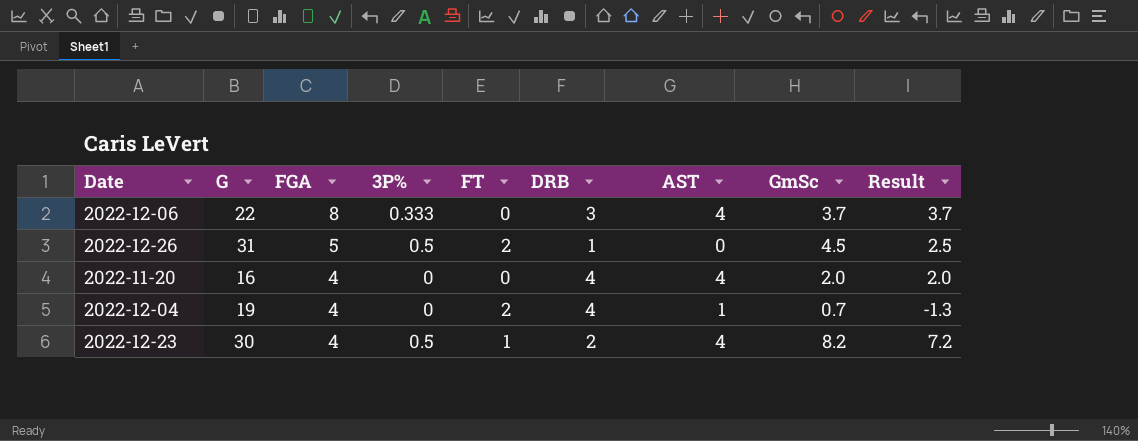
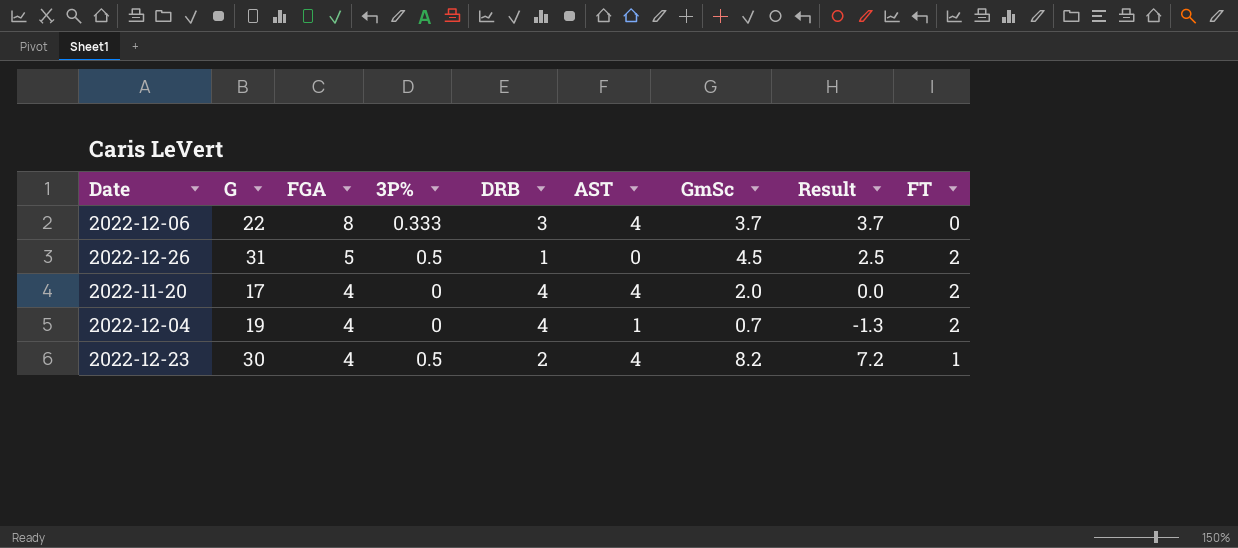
column FT | position: 5 -> 9
2022-11-20 | G: 16 -> 17
2022-11-20 | Result: 2.0 -> 0.0
2022-11-20 | FT: 0 -> 2

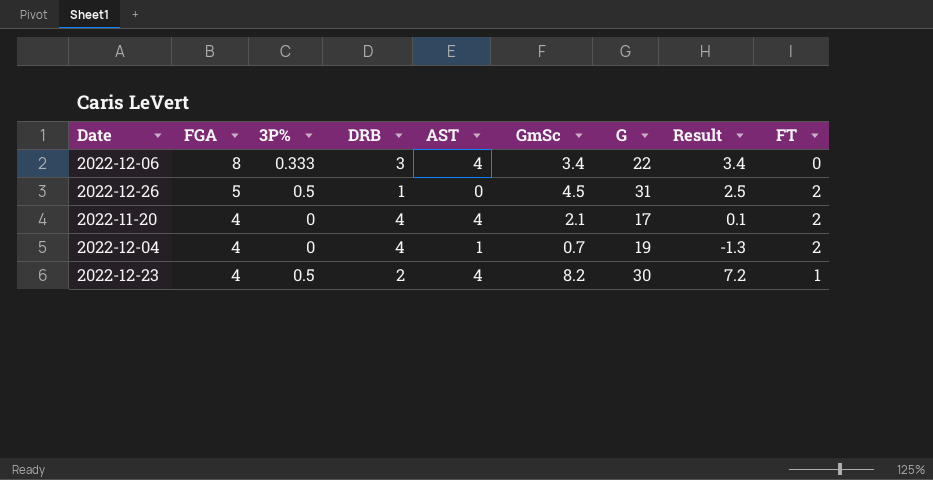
column G | position: 2 -> 7
2022-12-06 | GmSc: 3.7 -> 3.4
2022-12-06 | Result: 3.7 -> 3.4
2022-11-20 | GmSc: 2.0 -> 2.1
2022-11-20 | Result: 0.0 -> 0.1

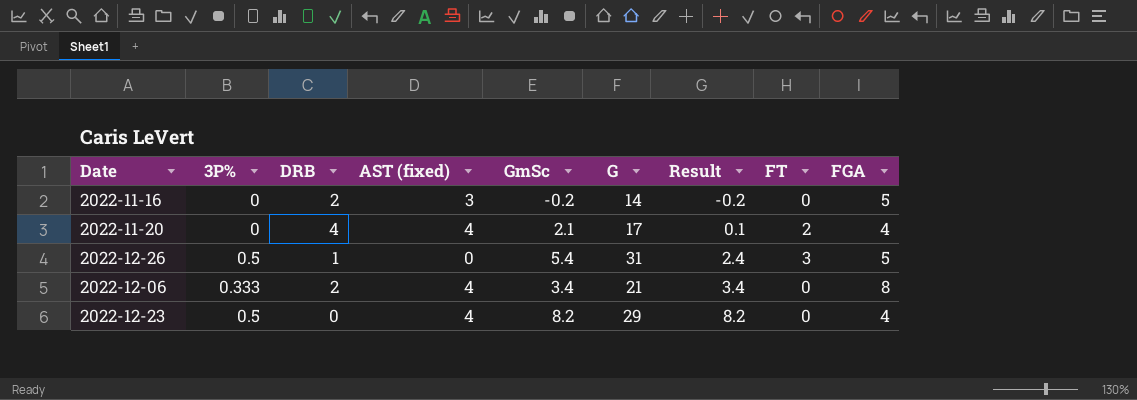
row order: FGA descending -> Result ascending
column name: AST -> AST (fixed)
column FGA | position: 2 -> 9
row 2022-12-04: 4 | 0 | 4 | 1 | 0.7 | 19 | -1.3 | 2 -> none
row 2022-11-16: none -> 0 | 2 | 3 | -0.2 | 14 | -0.2 | 0 | 5
2022-12-26 | GmSc: 4.5 -> 5.4
2022-12-26 | Result: 2.5 -> 2.4
2022-12-26 | FT: 2 -> 3
2022-12-06 | DRB: 3 -> 2
2022-12-06 | G: 22 -> 21
2022-12-23 | DRB: 2 -> 0
2022-12-23 | G: 30 -> 29
2022-12-23 | Result: 7.2 -> 8.2
2022-12-23 | FT: 1 -> 0

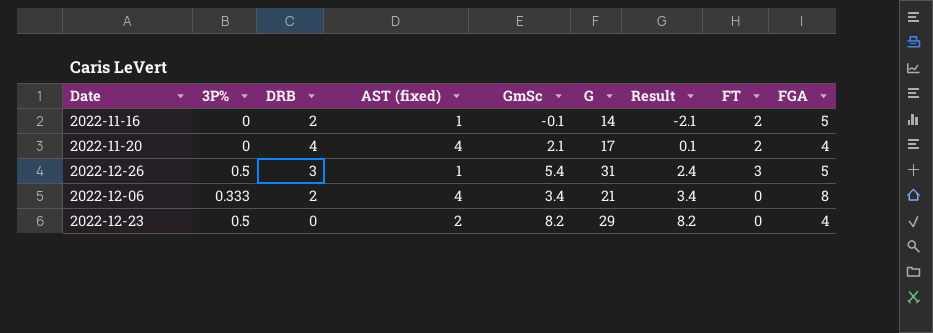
2022-11-16 | AST (fixed): 3 -> 1
2022-11-16 | GmSc: -0.2 -> -0.1
2022-11-16 | Result: -0.2 -> -2.1
2022-11-16 | FT: 0 -> 2
2022-12-26 | DRB: 1 -> 3
2022-12-26 | AST (fixed): 0 -> 1
2022-12-23 | AST (fixed): 4 -> 2

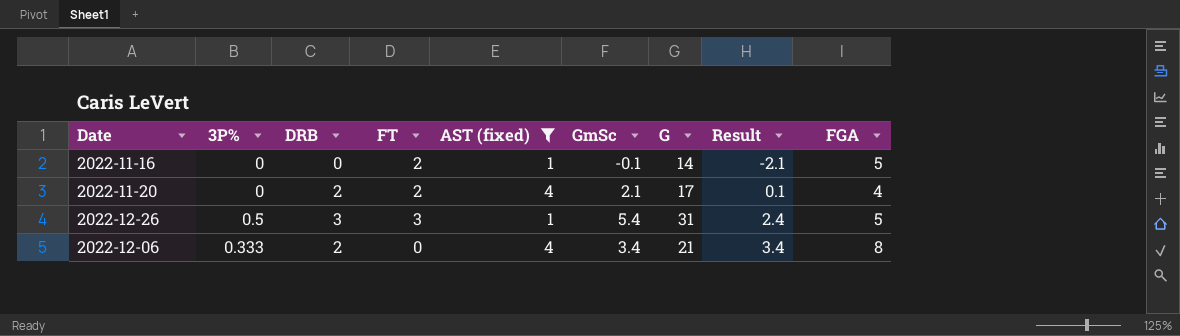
filter: none -> AST (fixed) != 2
column FT | position: 8 -> 4
2022-11-16 | DRB: 2 -> 0
2022-11-20 | DRB: 4 -> 2

